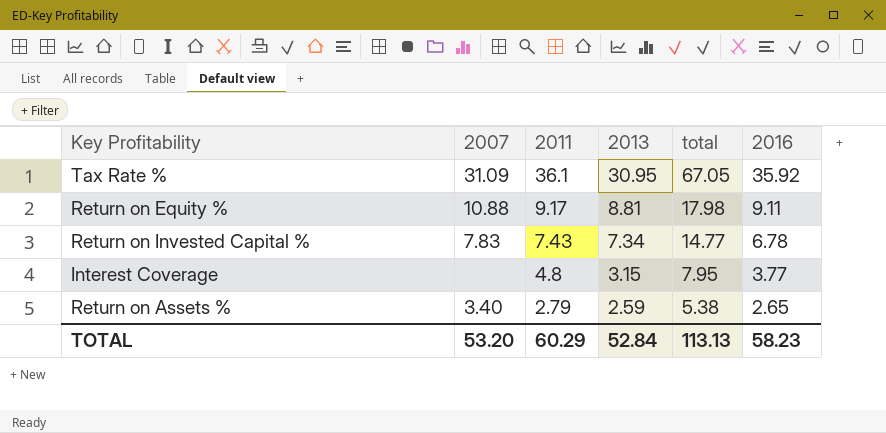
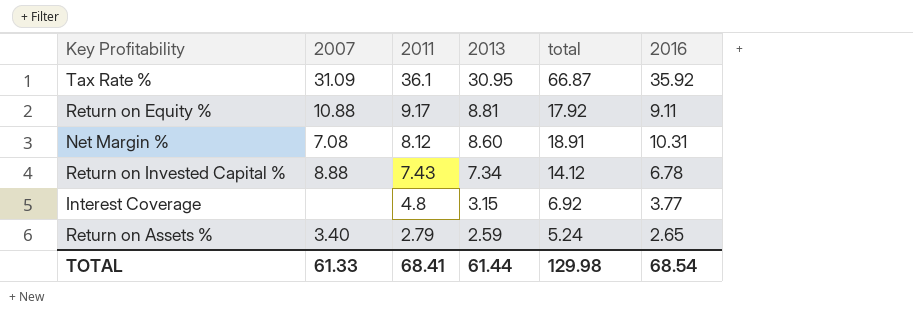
column total | formula: [2011] + [2013] -> [2013] + [2016]
row Net Margin %: none -> 7.08 | 8.12 | 8.60 | 18.91 | 10.31
Return on Invested Capital % | 2007: 7.83 -> 8.88
TOTAL | 2007: 53.20 -> 61.33
TOTAL | 2011: 60.29 -> 68.41
TOTAL | 2013: 52.84 -> 61.44
TOTAL | total: 113.13 -> 129.98
TOTAL | 2016: 58.23 -> 68.54

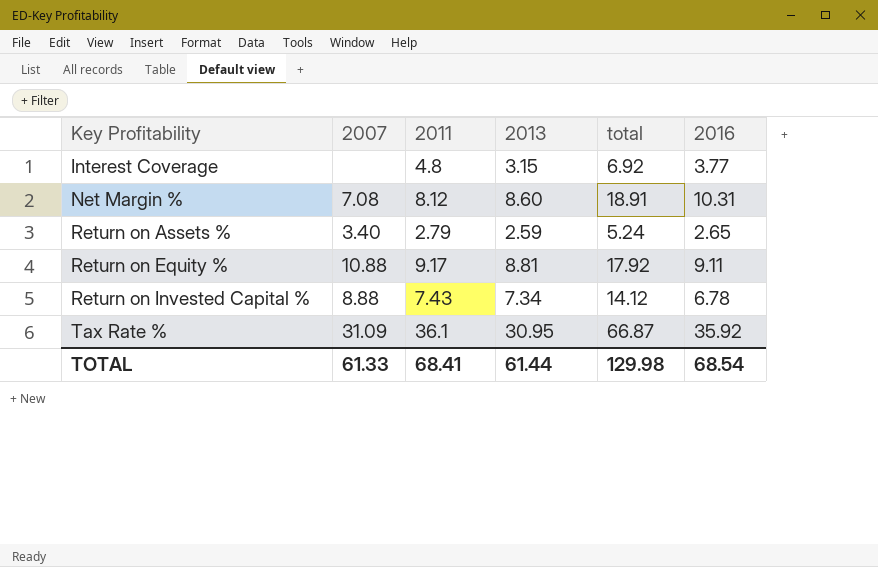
row order: 2011 descending -> Key Profitability ascending

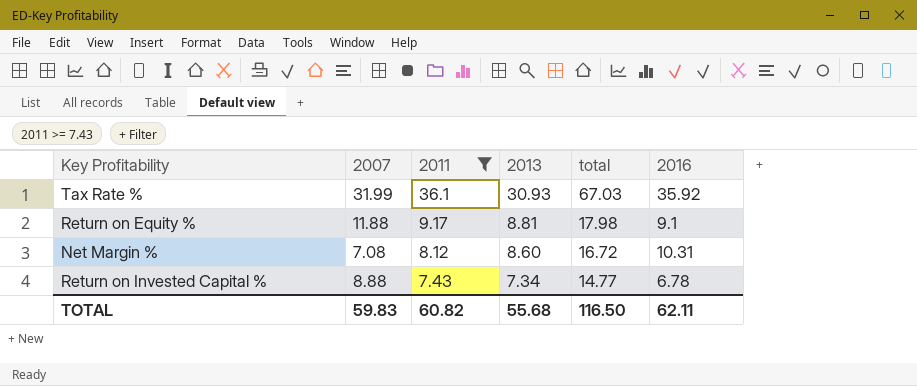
filter: none -> 2011 >= 7.43
row order: Key Profitability ascending -> 2011 descending
column total | formula: [2013] + [2016] -> [2011] + [2013]
Tax Rate % | 2007: 31.09 -> 31.99
Tax Rate % | 2013: 30.95 -> 30.93
Return on Equity % | 2007: 10.88 -> 11.88
Return on Equity % | 2016: 9.11 -> 9.1
TOTAL | 2007: 61.33 -> 59.83
TOTAL | 2011: 68.41 -> 60.82
TOTAL | 2013: 61.44 -> 55.68
TOTAL | total: 129.98 -> 116.50
TOTAL | 2016: 68.54 -> 62.11

